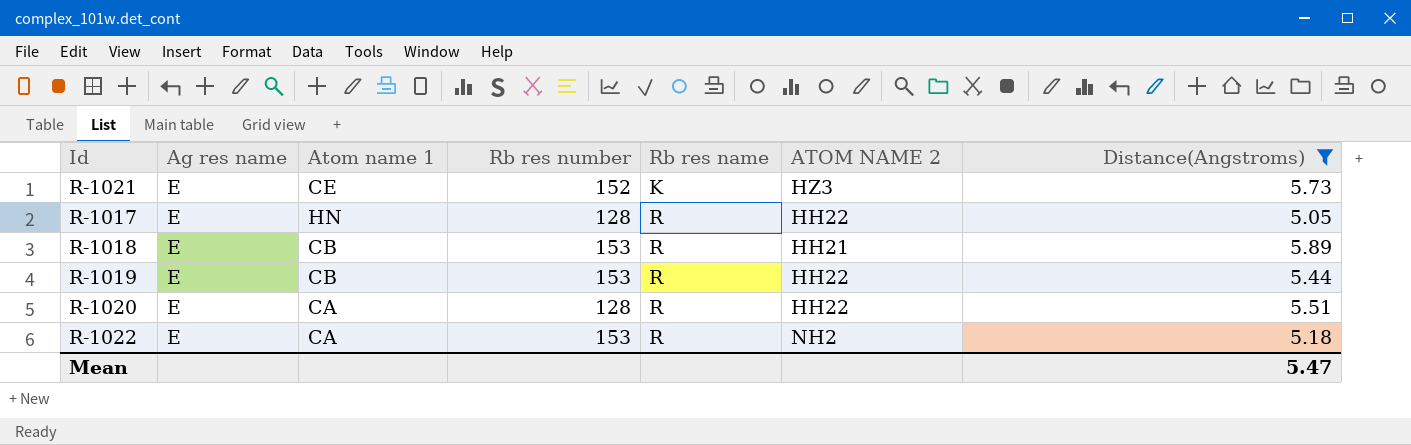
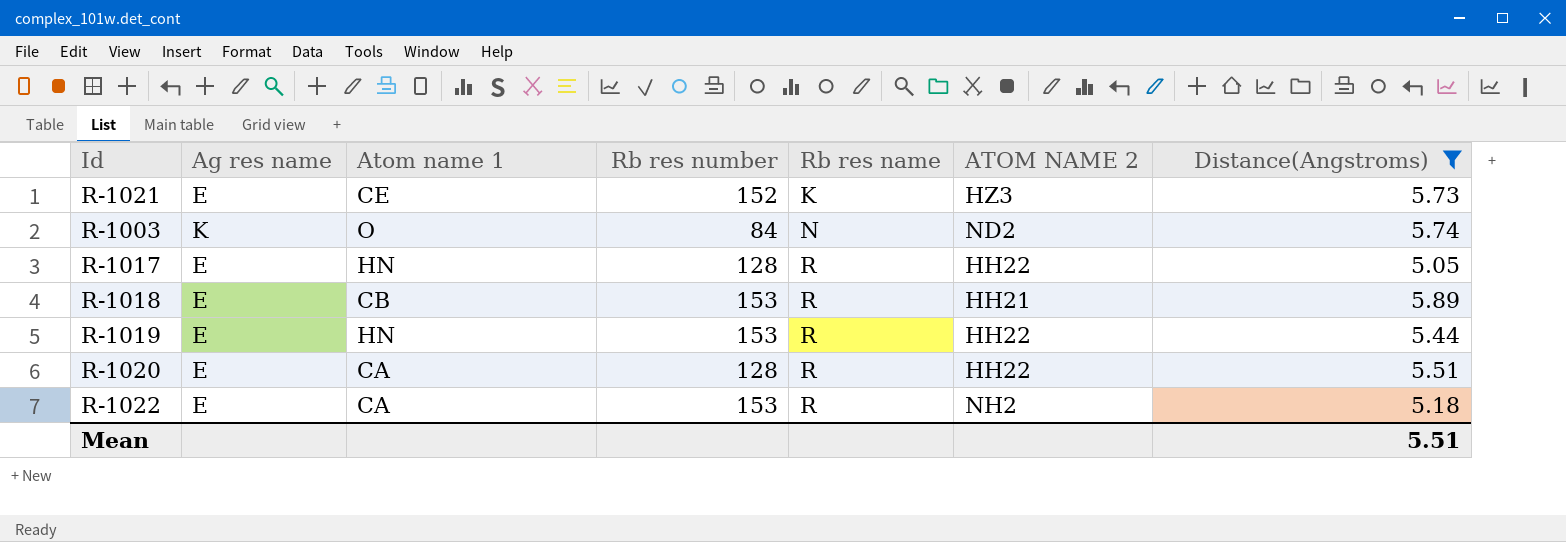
row R-1003: none -> K | O | 84 | N | ND2 | 5.74
R-1019 | Atom name 1: CB -> HN
Mean | Distance(Angstroms): 5.47 -> 5.51

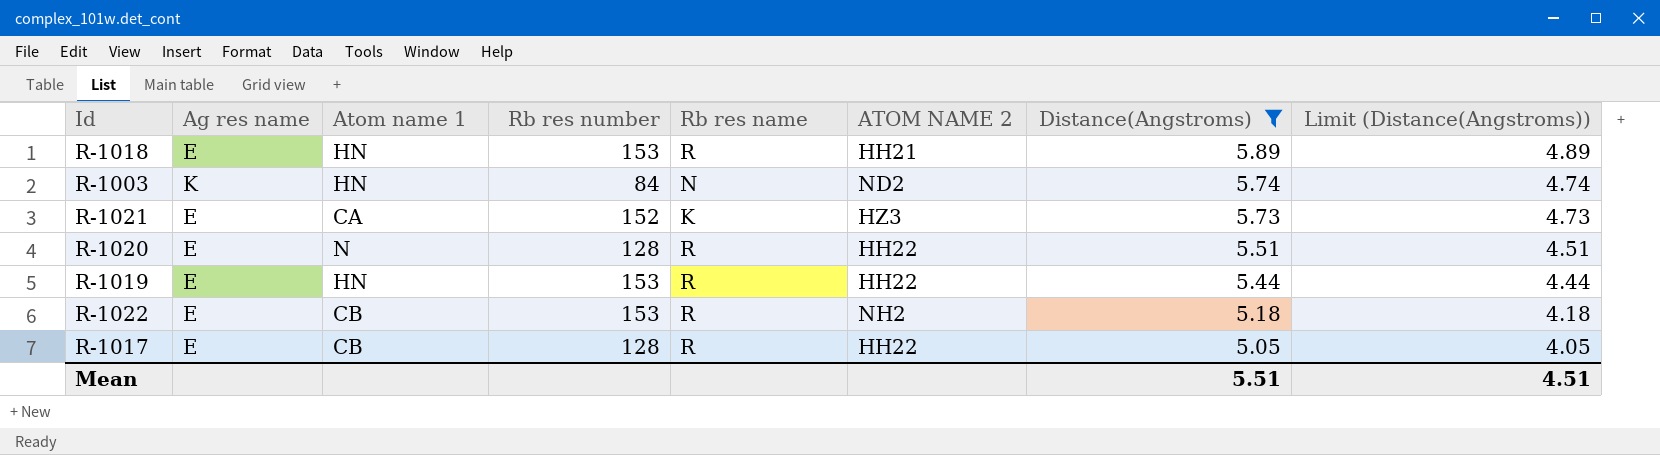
row order: Rb res name ascending -> Distance(Angstroms) descending
column Limit (Distance(Angstroms)) | formula: none -> [Distance(Angstroms)] - 1
R-1018 | Atom name 1: CB -> HN
R-1003 | Atom name 1: O -> HN
R-1021 | Atom name 1: CE -> CA
R-1020 | Atom name 1: CA -> N
R-1022 | Atom name 1: CA -> CB
R-1017 | Atom name 1: HN -> CB

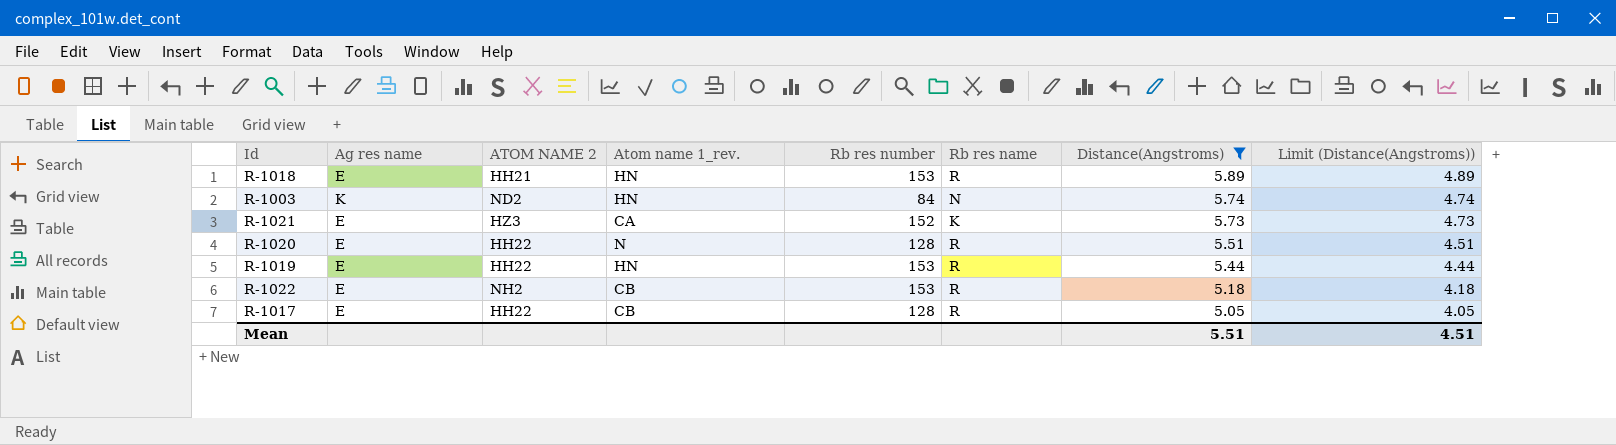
column ATOM NAME 2 | position: 6 -> 3
column name: Atom name 1 -> Atom name 1_rev.

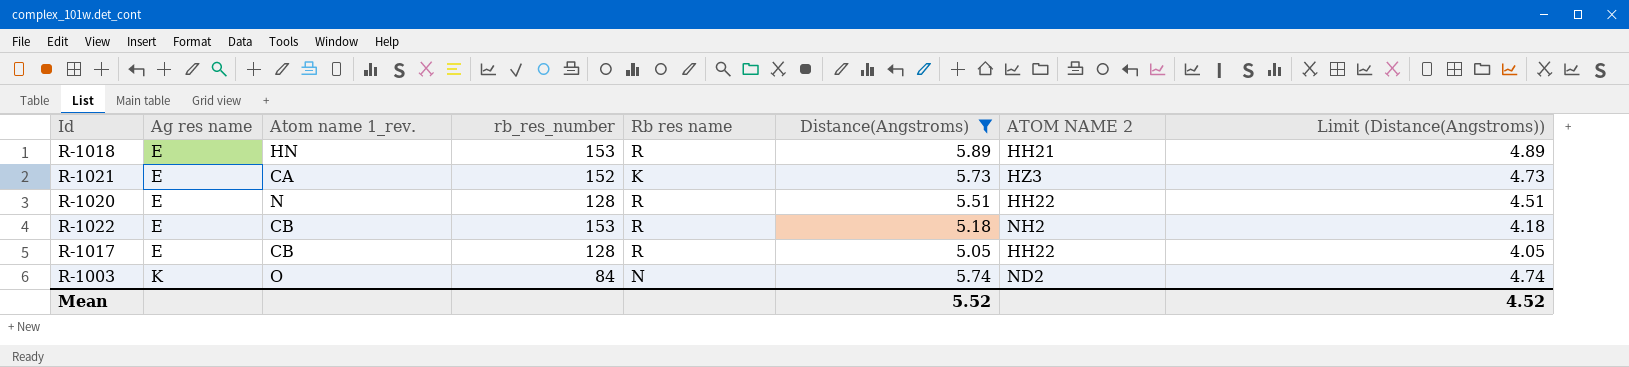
row order: Distance(Angstroms) descending -> Ag res name ascending
column name: Rb res number -> rb_res_number
column ATOM NAME 2 | position: 3 -> 7
row R-1019: E | HH22 | HN | 153 | R | 5.44 | 4.44 -> none
R-1003 | Atom name 1_rev.: HN -> O
Mean | Distance(Angstroms): 5.51 -> 5.52
Mean | Limit (Distance(Angstroms)): 4.51 -> 4.52

